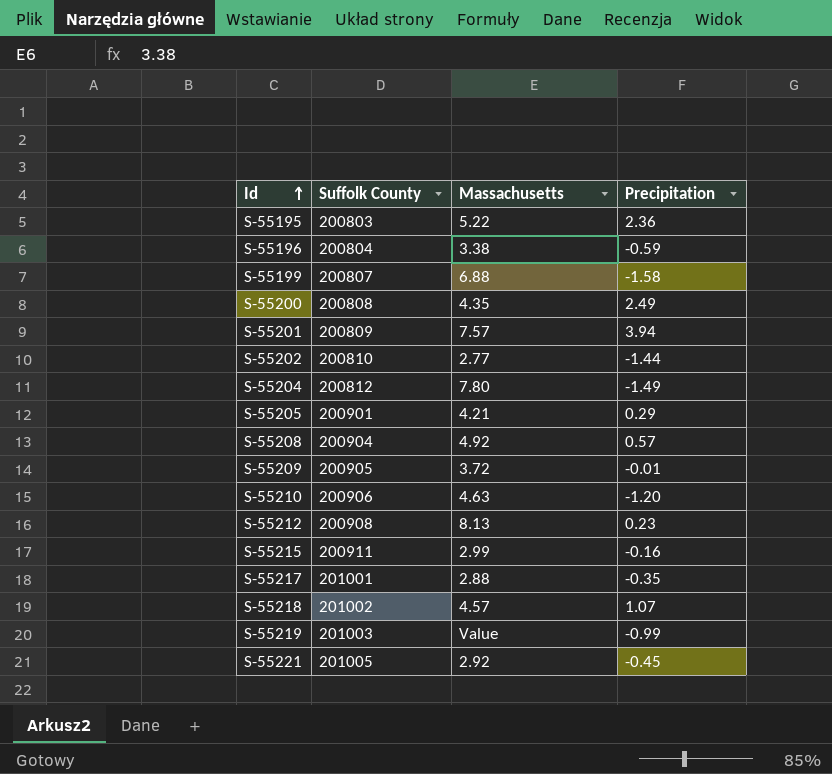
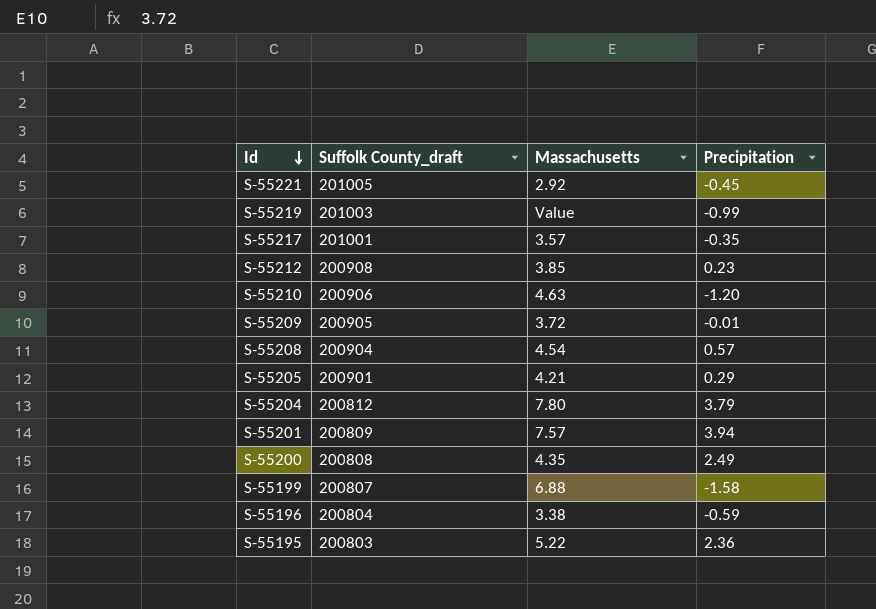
row order: Id ascending -> Id descending
column name: Suffolk County -> Suffolk County_draft
row S-55202: 200810 | 2.77 | -1.44 -> none
row S-55215: 200911 | 2.99 | -0.16 -> none
row S-55218: 201002 | 4.57 | 1.07 -> none
S-55217 | Massachusetts: 2.88 -> 3.57
S-55212 | Massachusetts: 8.13 -> 3.85
S-55208 | Massachusetts: 4.92 -> 4.54
S-55204 | Precipitation: -1.49 -> 3.79

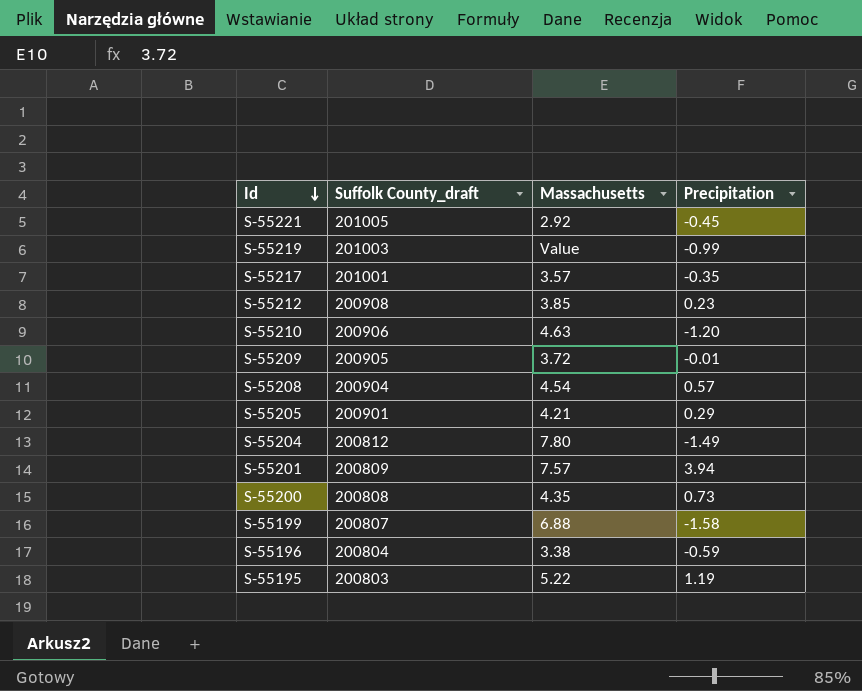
S-55204 | Precipitation: 3.79 -> -1.49
S-55200 | Precipitation: 2.49 -> 0.73
S-55195 | Precipitation: 2.36 -> 1.19

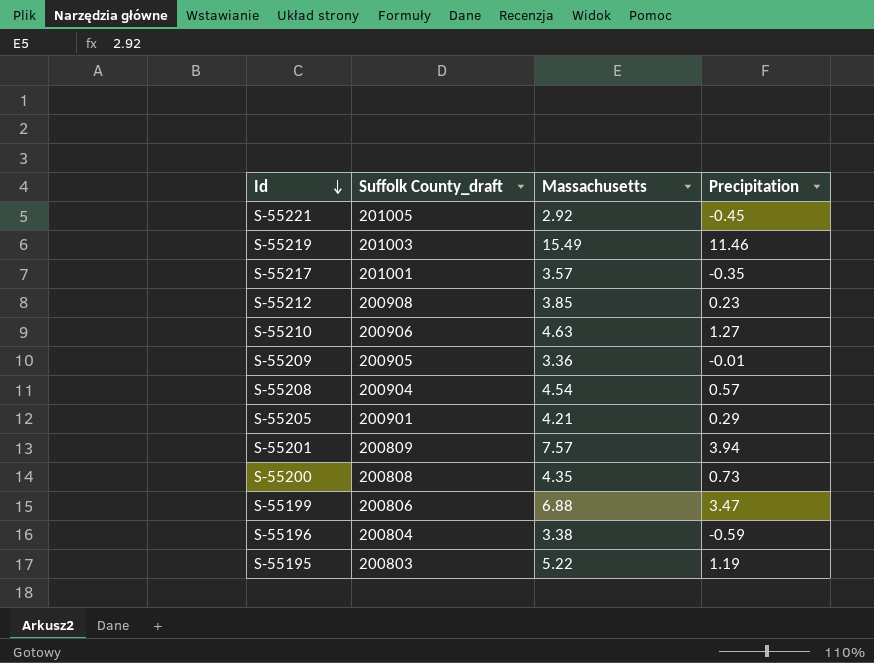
row S-55204: 200812 | 7.80 | -1.49 -> none
S-55219 | Massachusetts: Value -> 15.49
S-55219 | Precipitation: -0.99 -> 11.46
S-55210 | Precipitation: -1.20 -> 1.27
S-55209 | Massachusetts: 3.72 -> 3.36
S-55199 | Suffolk County_draft: 200807 -> 200806
S-55199 | Precipitation: -1.58 -> 3.47

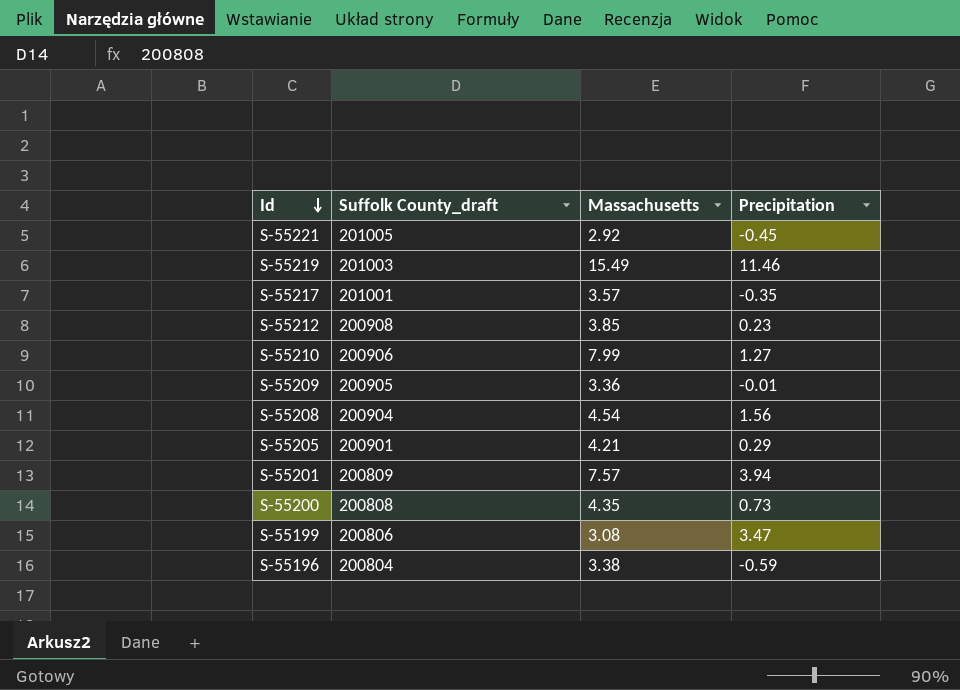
row S-55195: 200803 | 5.22 | 1.19 -> none
S-55210 | Massachusetts: 4.63 -> 7.99
S-55208 | Precipitation: 0.57 -> 1.56
S-55199 | Massachusetts: 6.88 -> 3.08

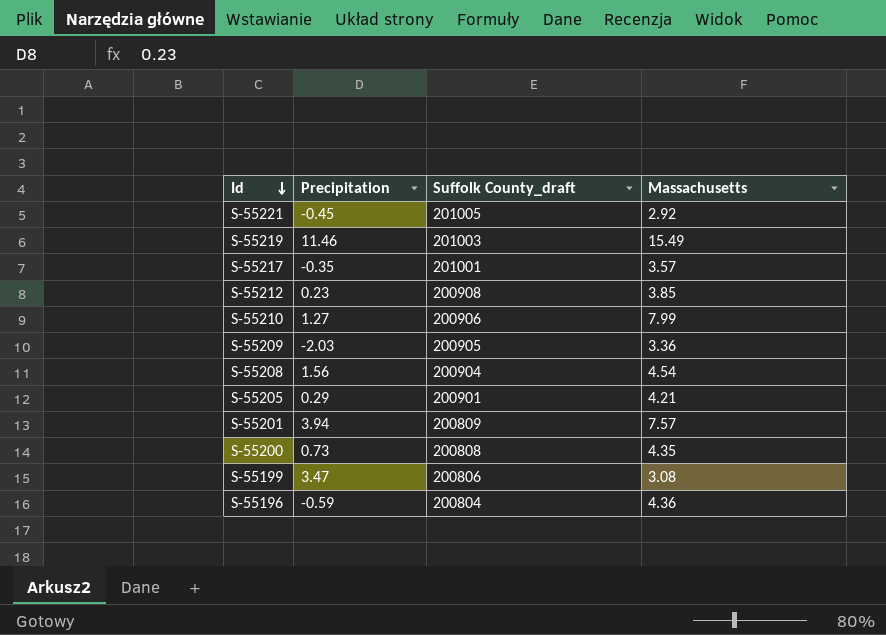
column Precipitation | position: 4 -> 2
S-55209 | Precipitation: -0.01 -> -2.03
S-55196 | Massachusetts: 3.38 -> 4.36

